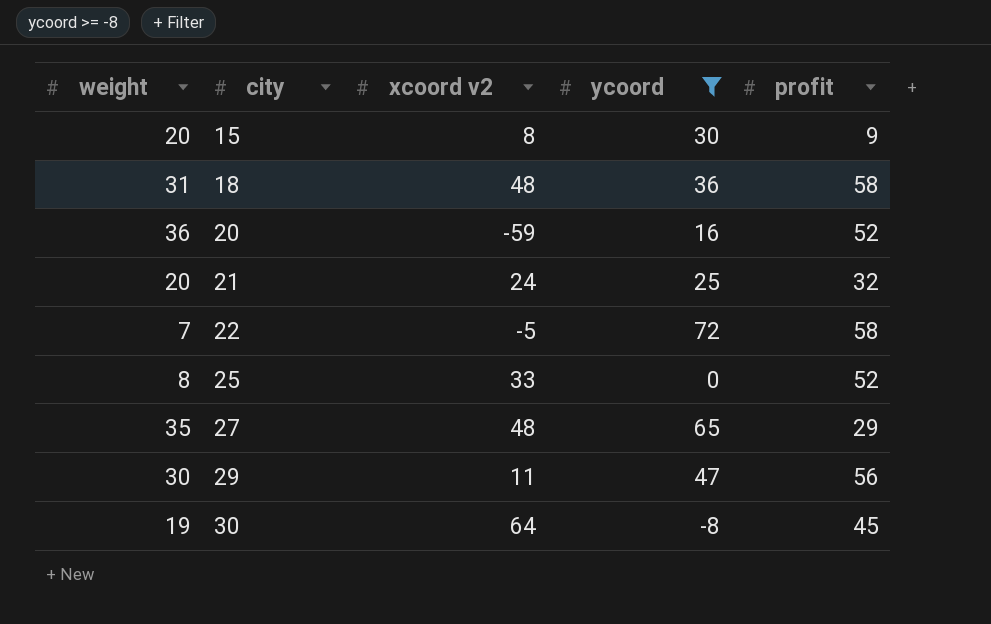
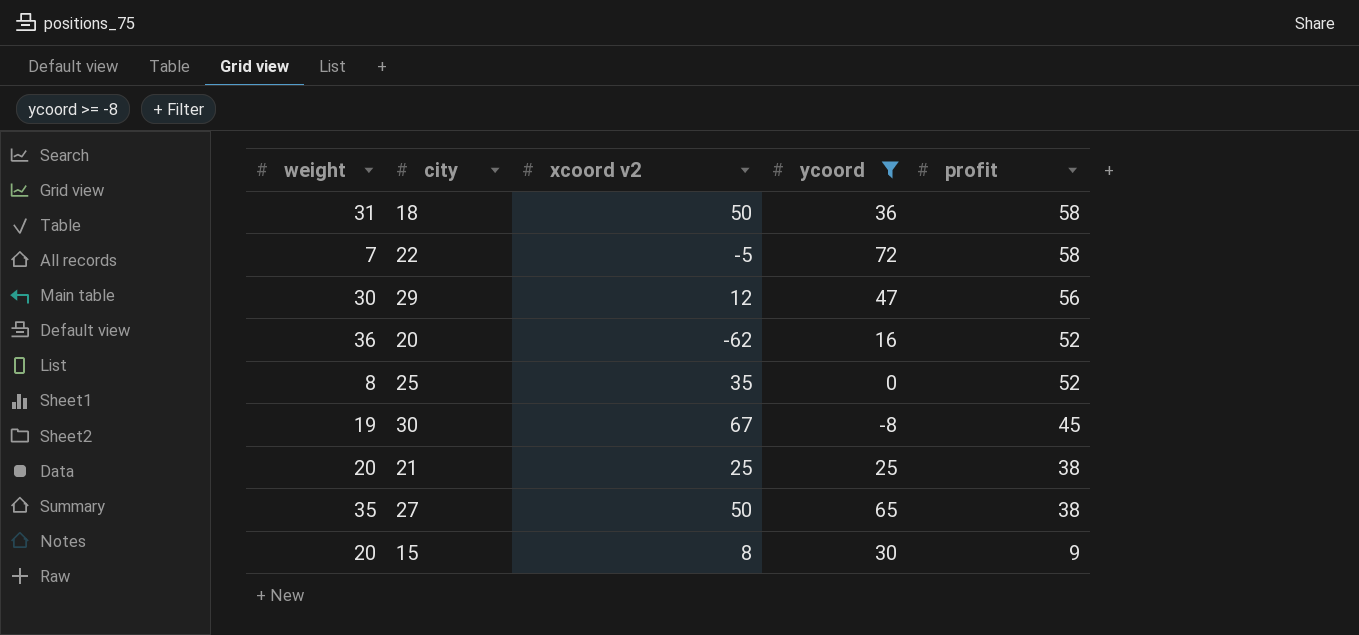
row order: city ascending -> profit descending
18 | xcoord v2: 48 -> 50
29 | xcoord v2: 11 -> 12
20 | xcoord v2: -59 -> -62
25 | xcoord v2: 33 -> 35
30 | xcoord v2: 64 -> 67
21 | xcoord v2: 24 -> 25
21 | profit: 32 -> 38
27 | xcoord v2: 48 -> 50
27 | profit: 29 -> 38

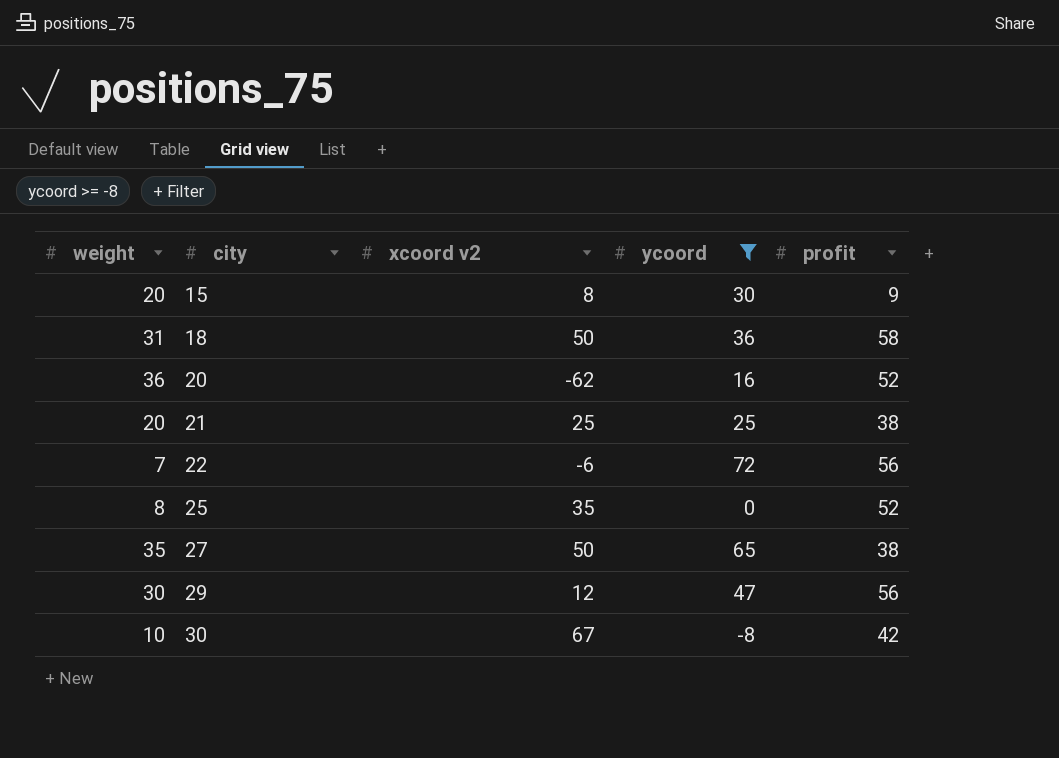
row order: profit descending -> city ascending
22 | xcoord v2: -5 -> -6
22 | profit: 58 -> 56
30 | weight: 19 -> 10
30 | profit: 45 -> 42

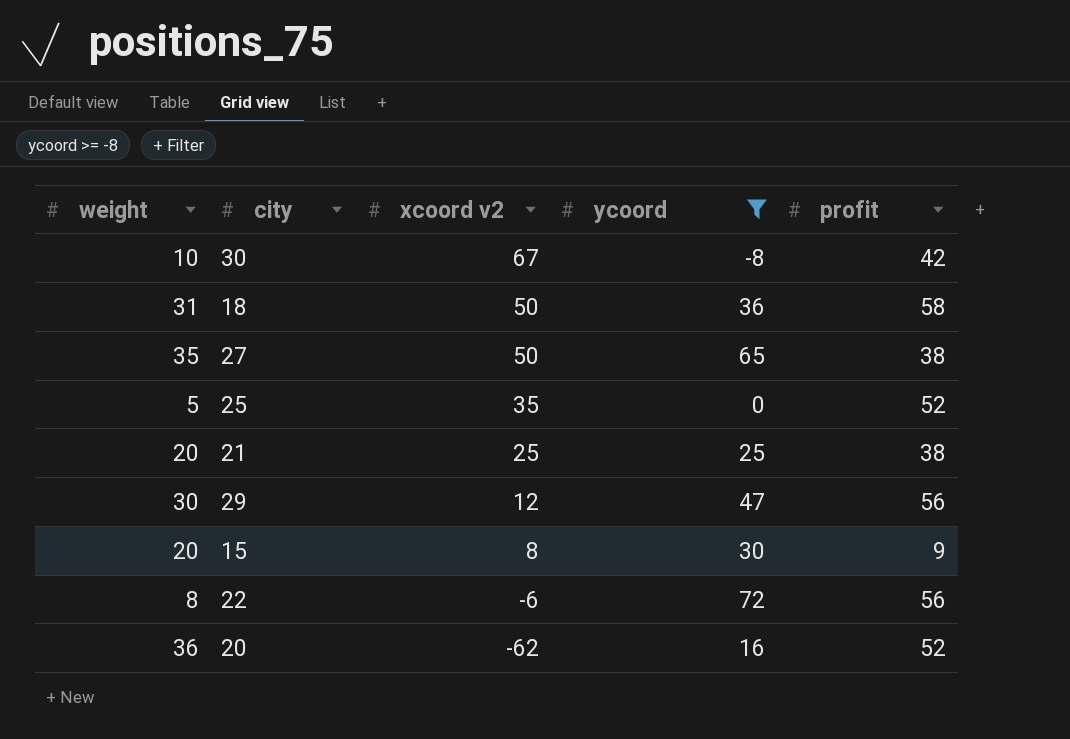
row order: city ascending -> xcoord v2 descending
25 | weight: 8 -> 5
22 | weight: 7 -> 8

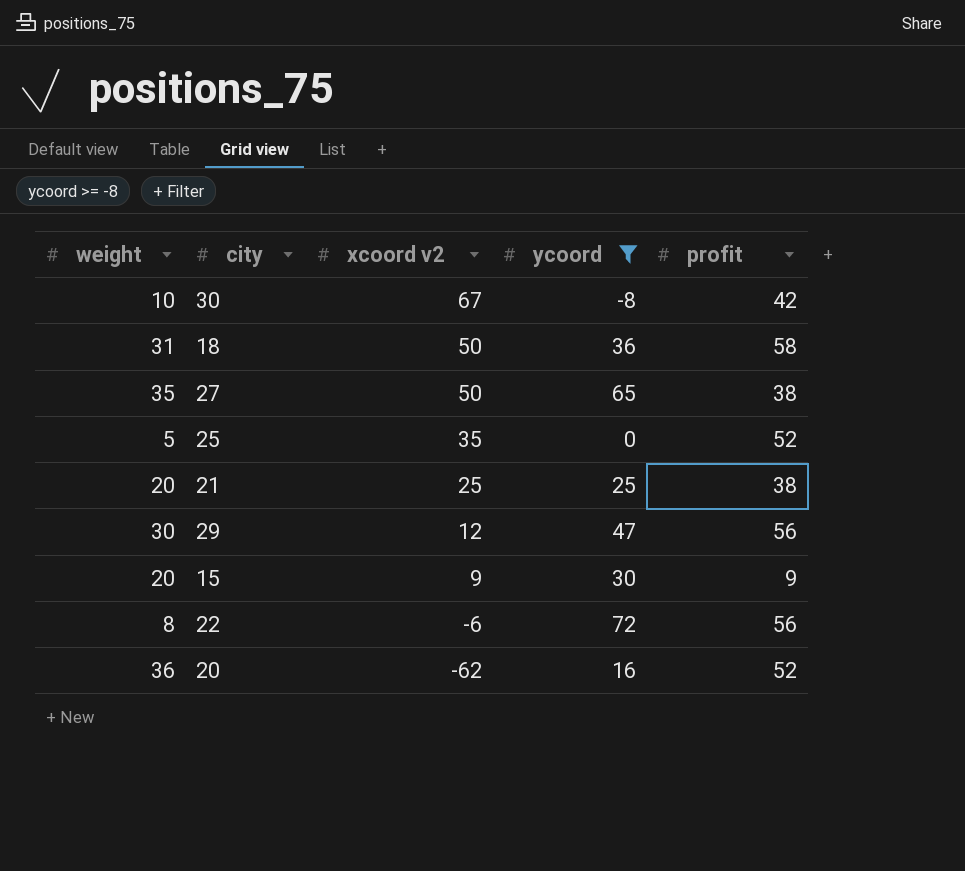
15 | xcoord v2: 8 -> 9

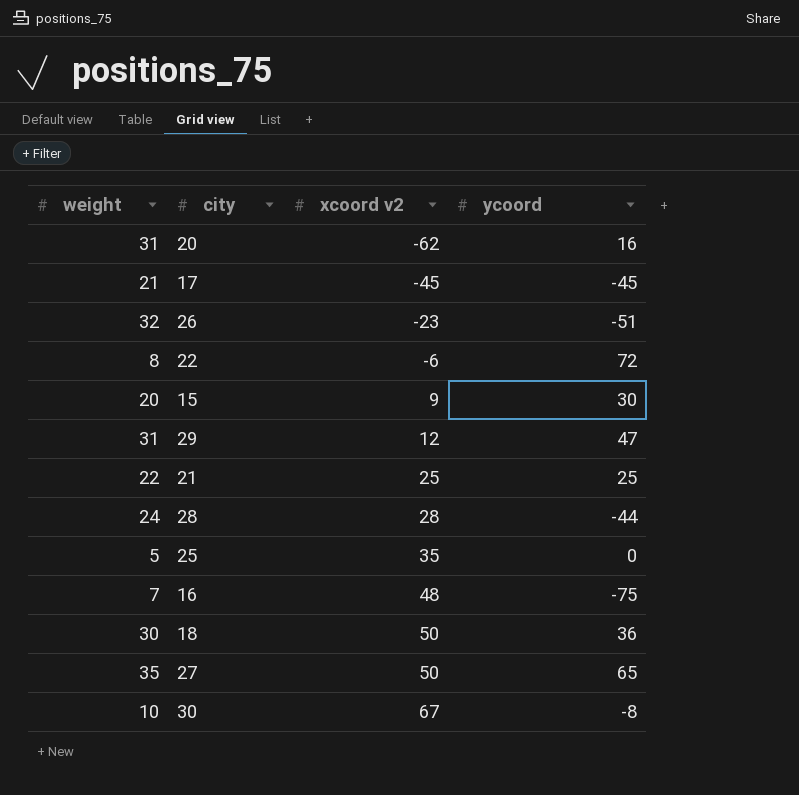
filter: ycoord >= -8 -> none
row order: xcoord v2 descending -> xcoord v2 ascending
column profit | position: 5 -> none
20 | weight: 36 -> 31
29 | weight: 30 -> 31
21 | weight: 20 -> 22
18 | weight: 31 -> 30

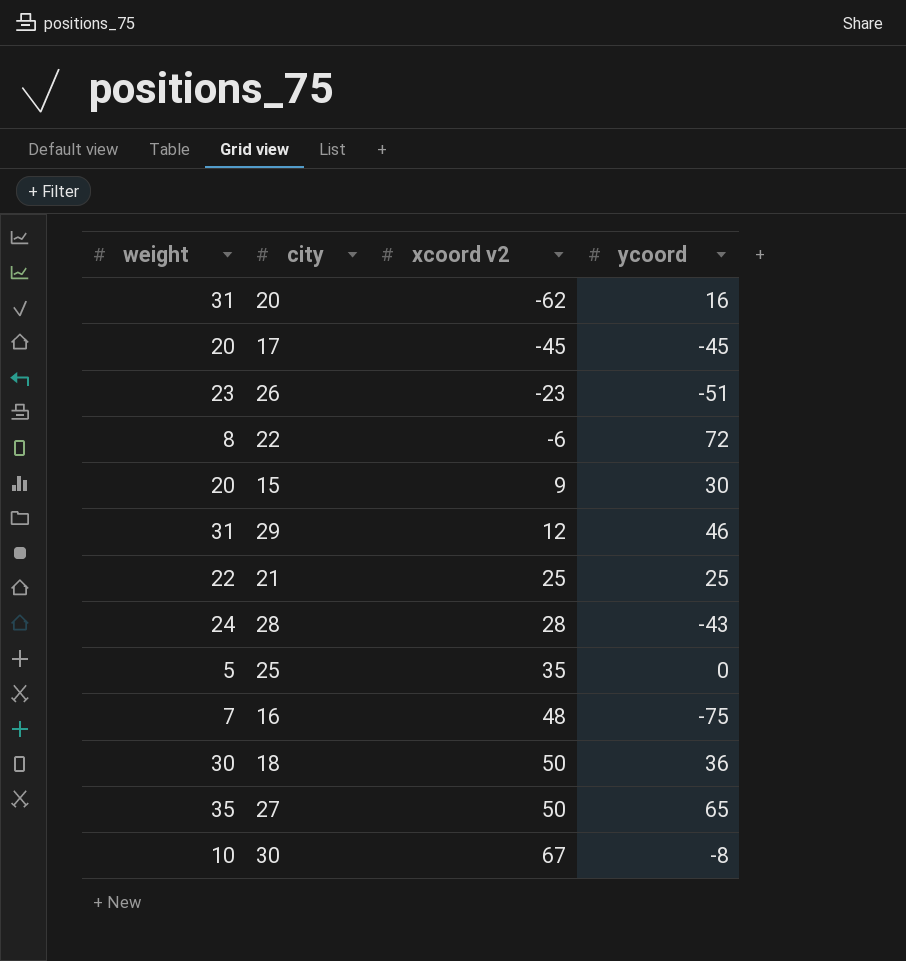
17 | weight: 21 -> 20
26 | weight: 32 -> 23
29 | ycoord: 47 -> 46
28 | ycoord: -44 -> -43

